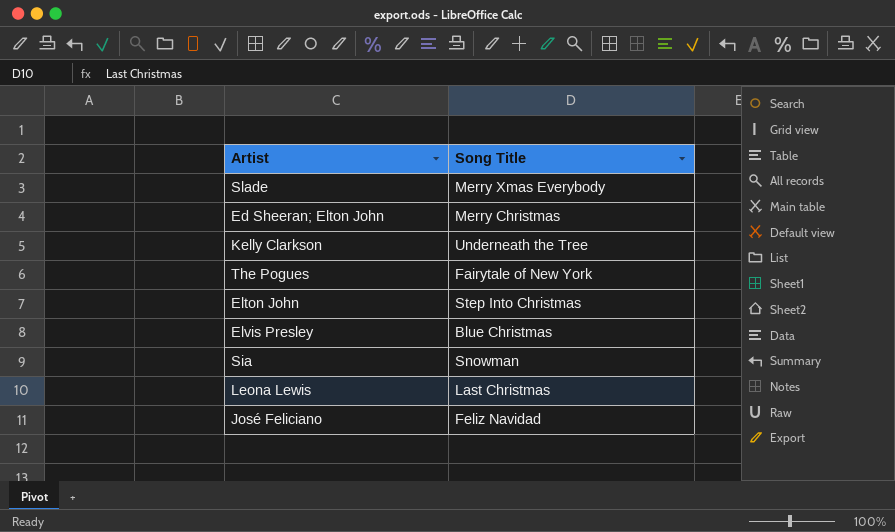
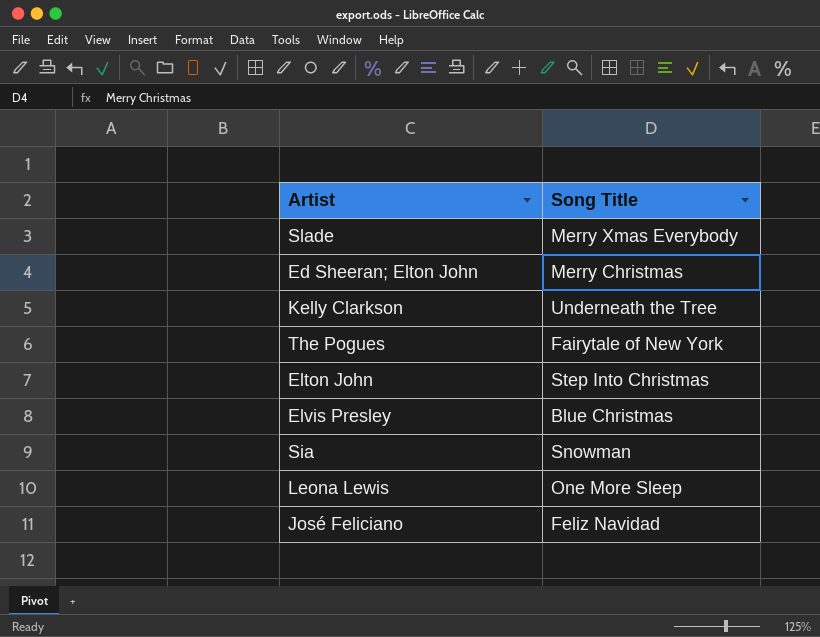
Leona Lewis | Song Title: Last Christmas -> One More Sleep

